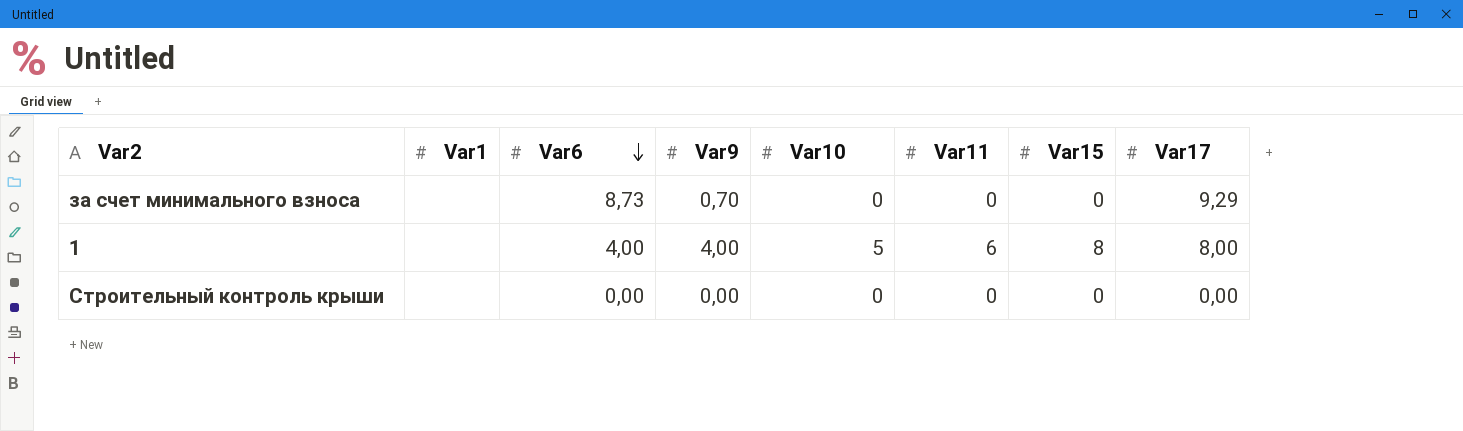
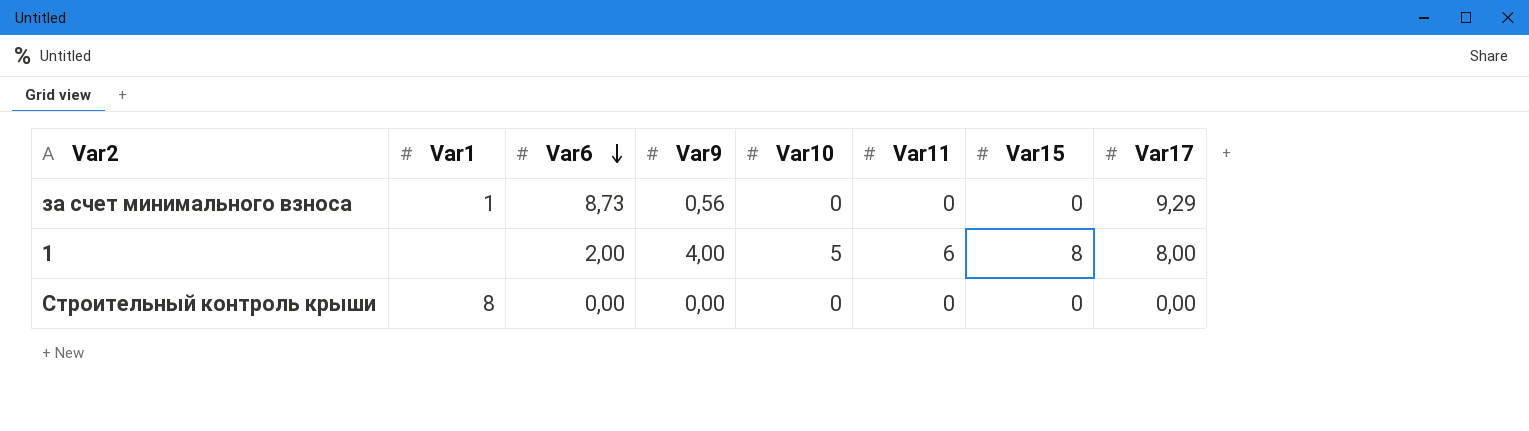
за счет минимального взноса | Var1: none -> 1
за счет минимального взноса | Var9: 0,70 -> 0,56
1 | Var6: 4,00 -> 2,00
Строительный контроль крыши | Var1: none -> 8

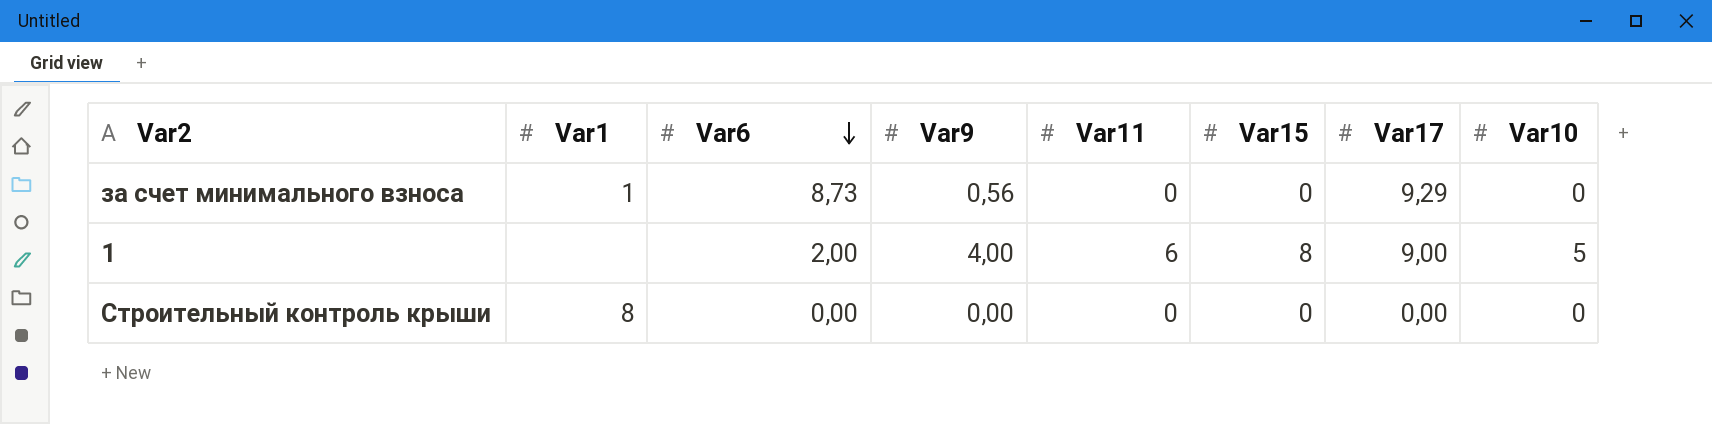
column Var10 | position: 5 -> 8
1 | Var17: 8,00 -> 9,00

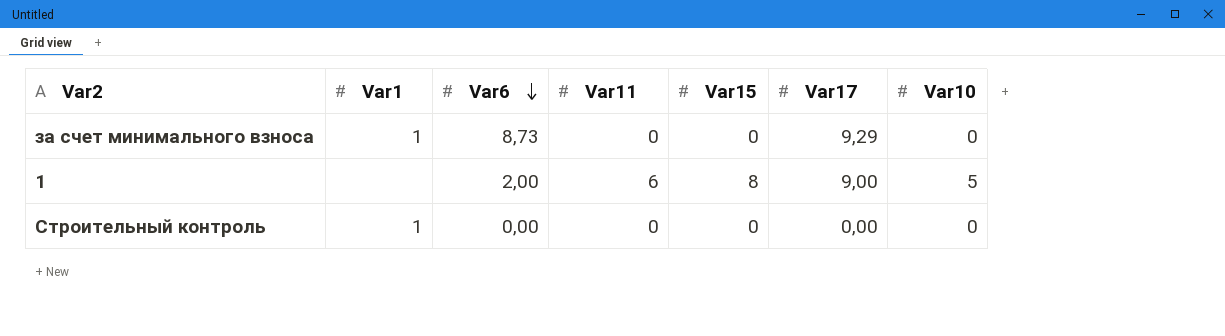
column Var9 | position: 4 -> none
row Строительный контроль крыши: 8 | 0,00 | 0,00 | 0 | 0 | 0,00 | 0 -> none
row Строительный контроль: none -> 1 | 0,00 | 0 | 0 | 0,00 | 0

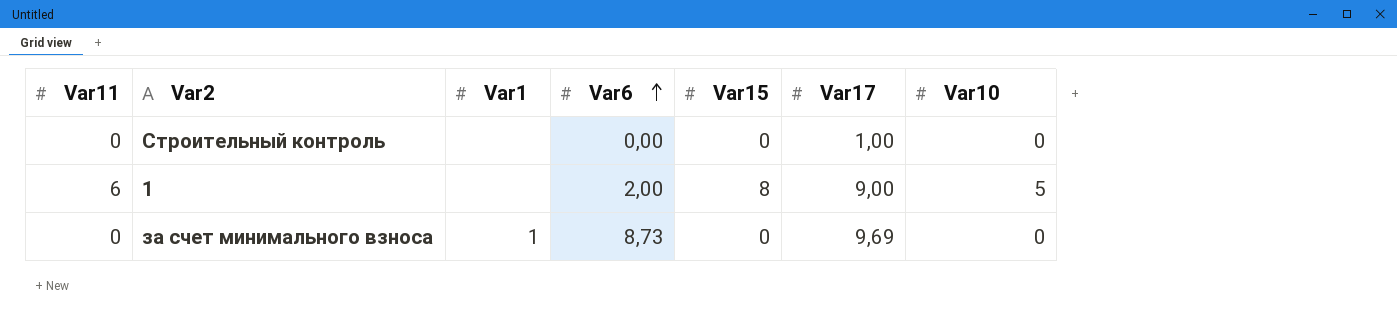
row order: Var6 descending -> Var6 ascending
column Var11 | position: 4 -> 1
Строительный контроль | Var1: 1 -> none
Строительный контроль | Var17: 0,00 -> 1,00
за счет минимального взноса | Var17: 9,29 -> 9,69

